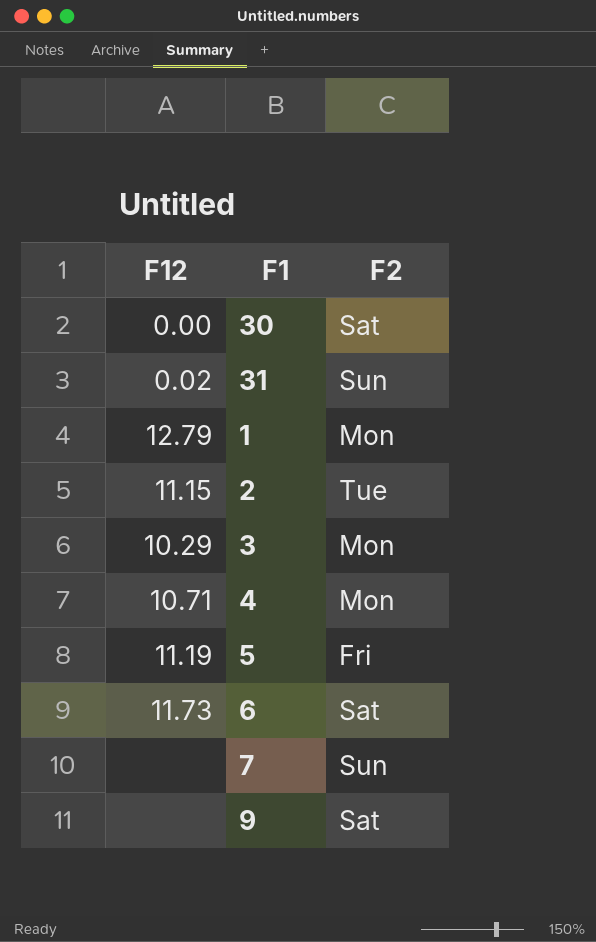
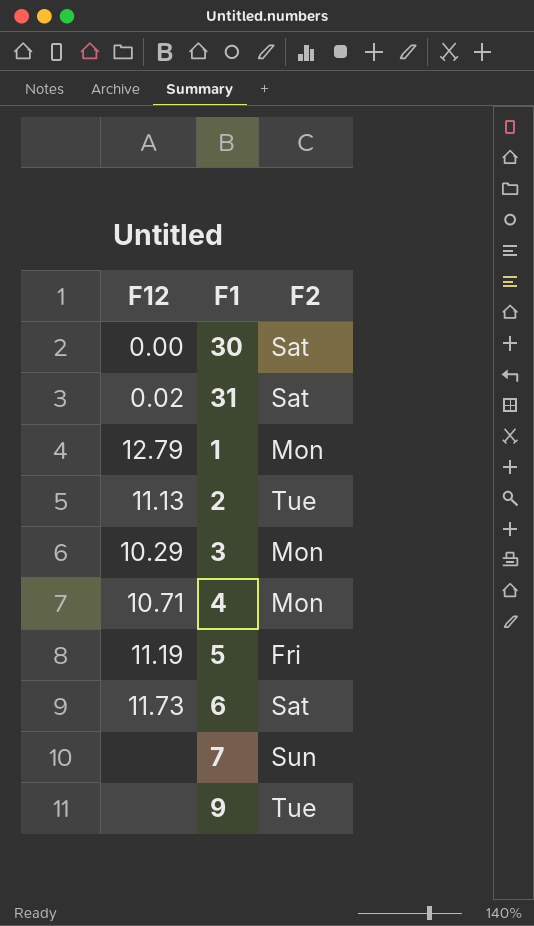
31 | F2: Sun -> Sat
2 | F12: 11.15 -> 11.13
9 | F2: Sat -> Tue

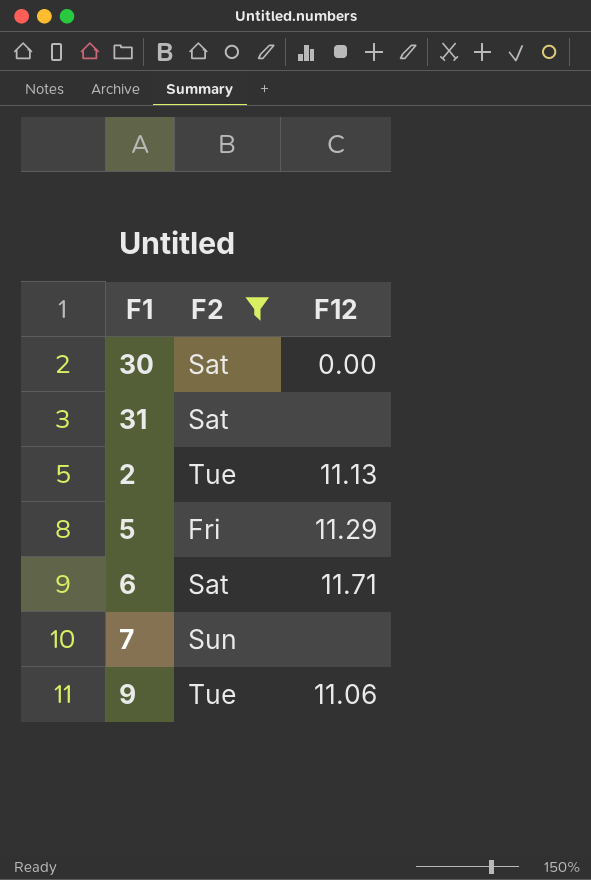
filter: none -> F2 != Mon
column F12 | position: 1 -> 3
31 | F12: 0.02 -> none
5 | F12: 11.19 -> 11.29
6 | F12: 11.73 -> 11.71
9 | F12: none -> 11.06

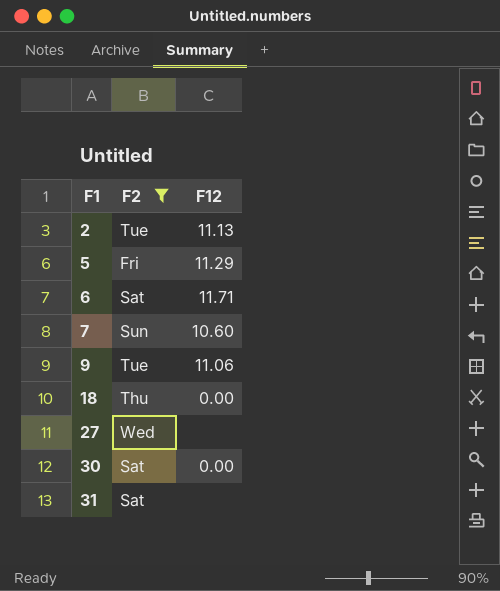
row order: none -> F1 ascending
7 | F12: none -> 10.60
row 18: none -> Thu | 0.00
row 27: none -> Wed | none

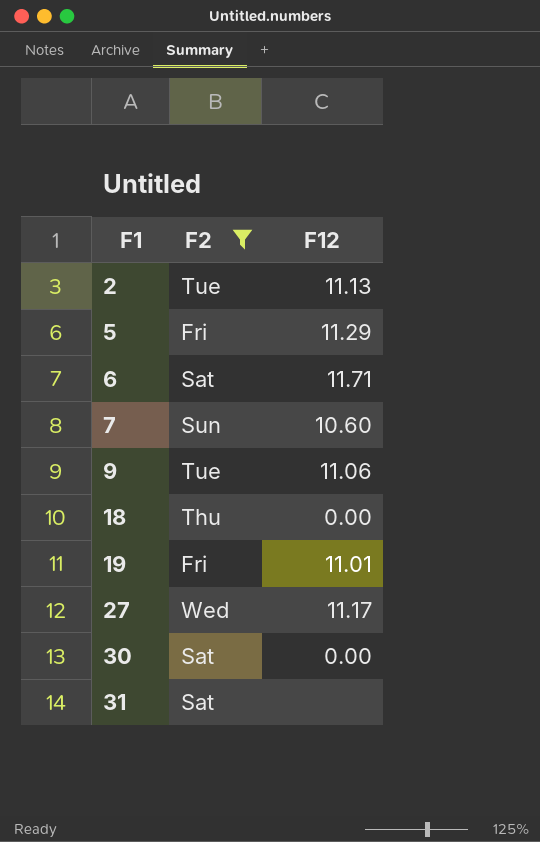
row 19: none -> Fri | 11.01
27 | F12: none -> 11.17

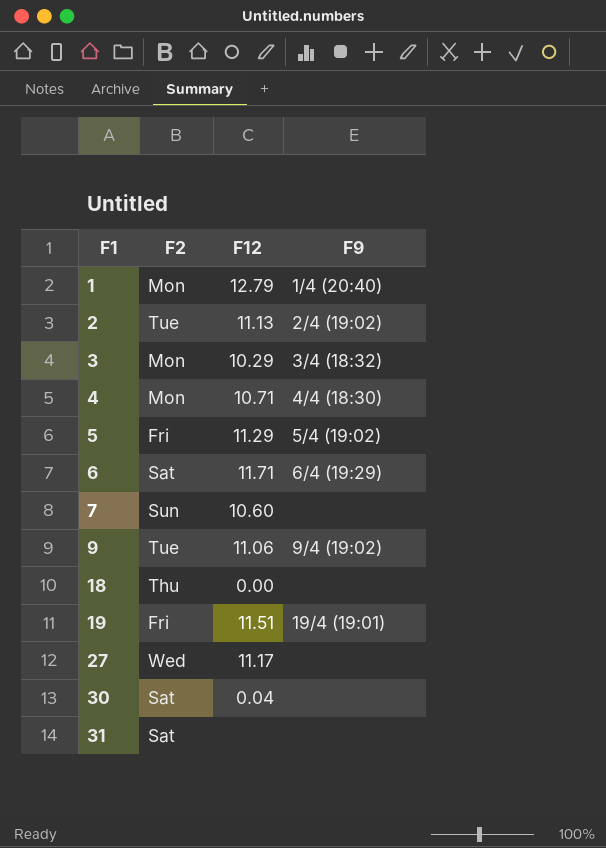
filter: F2 != Mon -> none
column F9 | position: none -> 4
19 | F12: 11.01 -> 11.51
30 | F12: 0.00 -> 0.04

